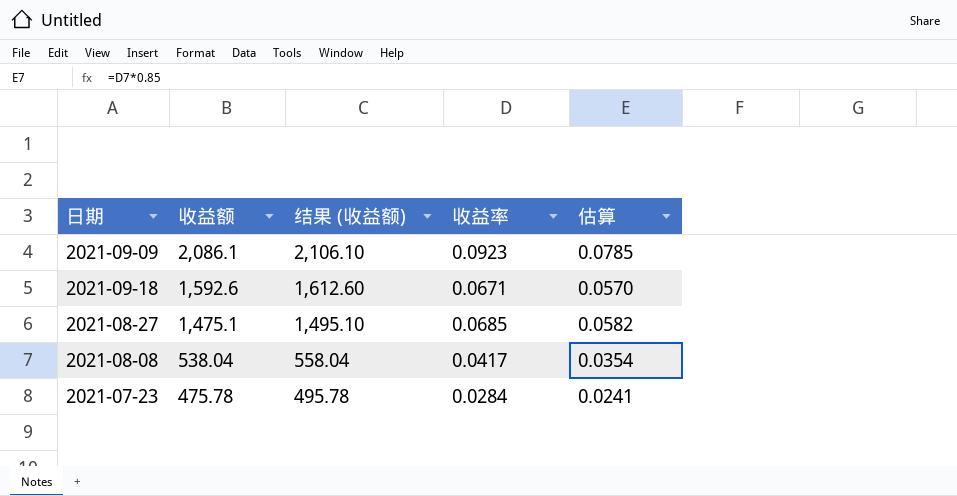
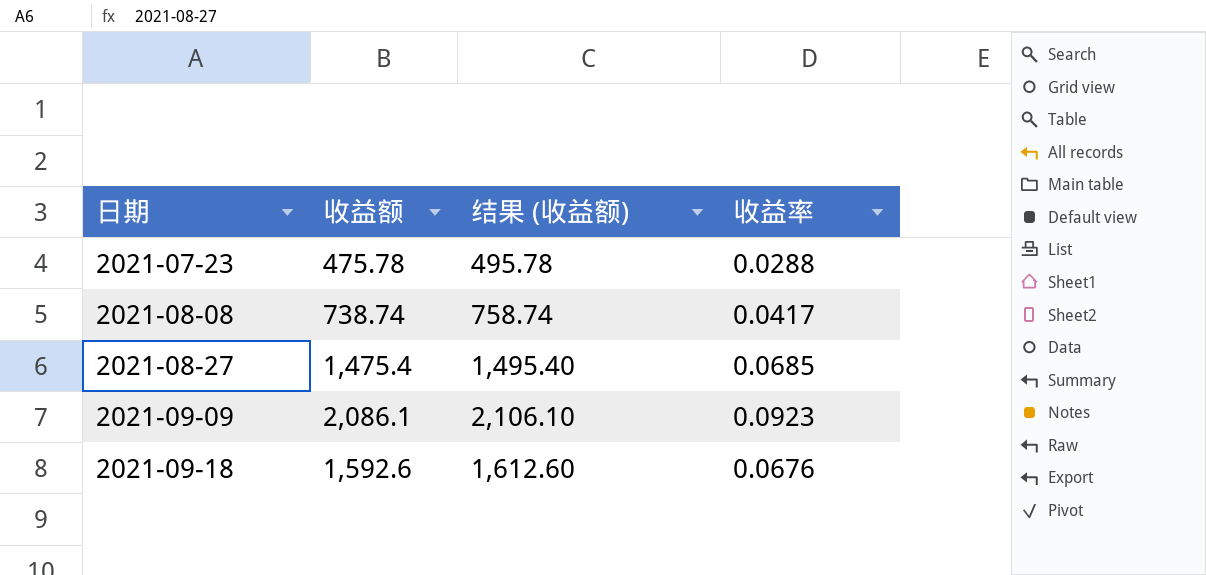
row order: 收益额 descending -> 日期 ascending
column 估算 | formula: [收益率] * 0.85 -> none
2021-07-23 | 收益率: 0.0284 -> 0.0288
2021-08-08 | 收益额: 538.04 -> 738.74
2021-08-08 | 结果 (收益额): 558.04 -> 758.74
2021-08-27 | 收益额: 1,475.1 -> 1,475.4
2021-08-27 | 结果 (收益额): 1,495.10 -> 1,495.40
2021-09-18 | 收益率: 0.0671 -> 0.0676

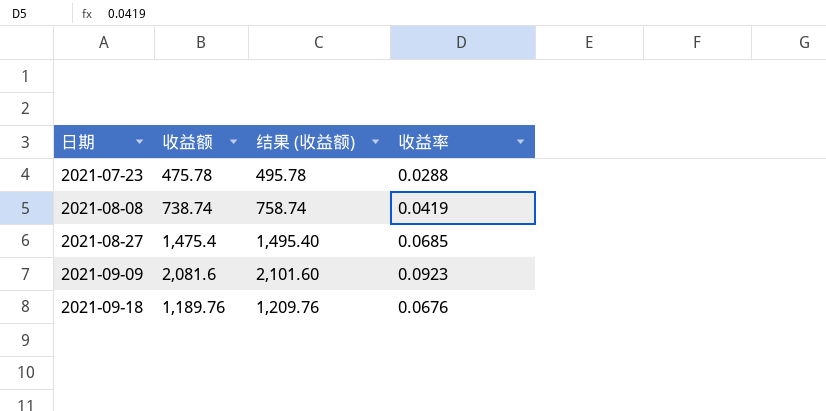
2021-08-08 | 收益率: 0.0417 -> 0.0419
2021-09-09 | 收益额: 2,086.1 -> 2,081.6
2021-09-09 | 结果 (收益额): 2,106.10 -> 2,101.60
2021-09-18 | 收益额: 1,592.6 -> 1,189.76
2021-09-18 | 结果 (收益额): 1,612.60 -> 1,209.76

